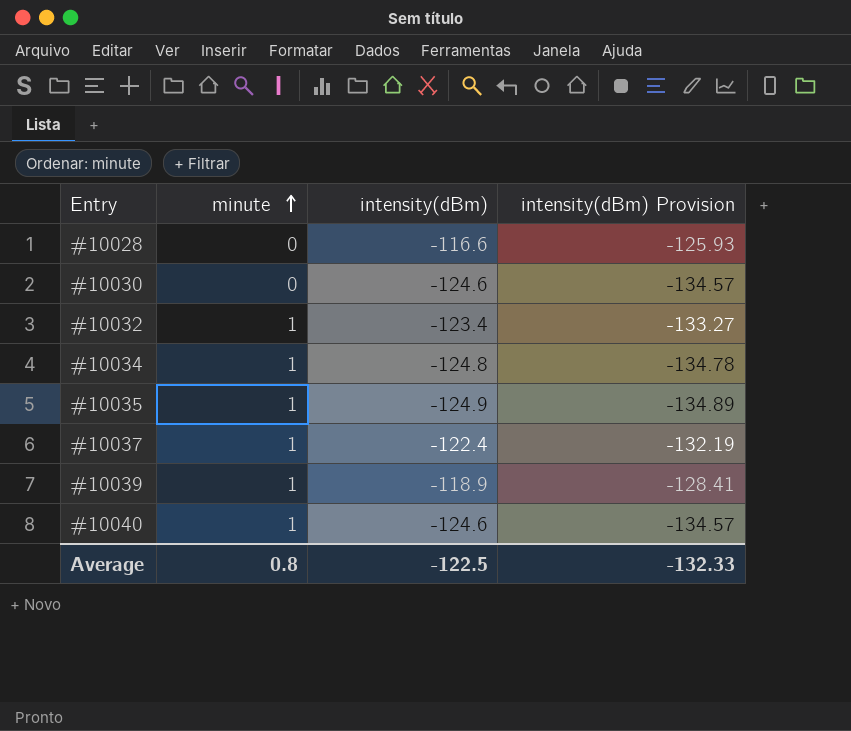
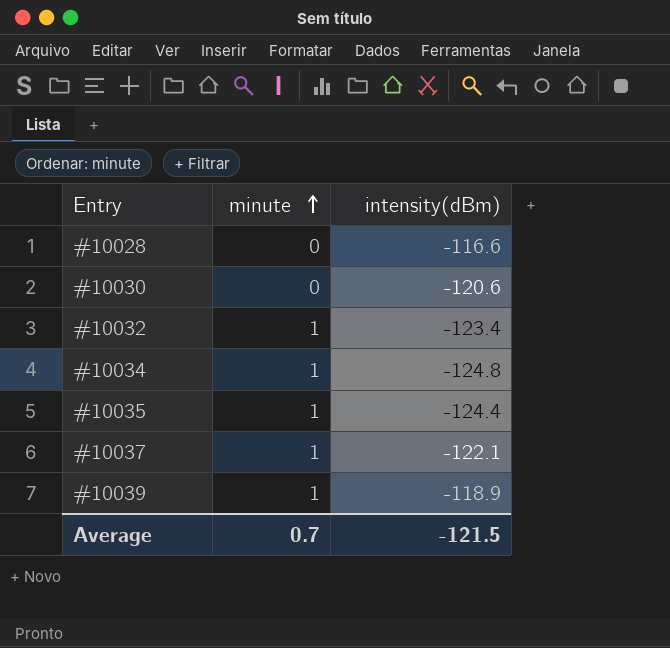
column intensity(dBm) Provision | formula: [intensity(dBm)] * 1.08 -> none
row #10040: 1 | -124.6 | -134.57 -> none
#10030 | intensity(dBm): -124.6 -> -120.6
#10035 | intensity(dBm): -124.9 -> -124.4
#10037 | intensity(dBm): -122.4 -> -122.1
Average | minute: 0.8 -> 0.7
Average | intensity(dBm): -122.5 -> -121.5

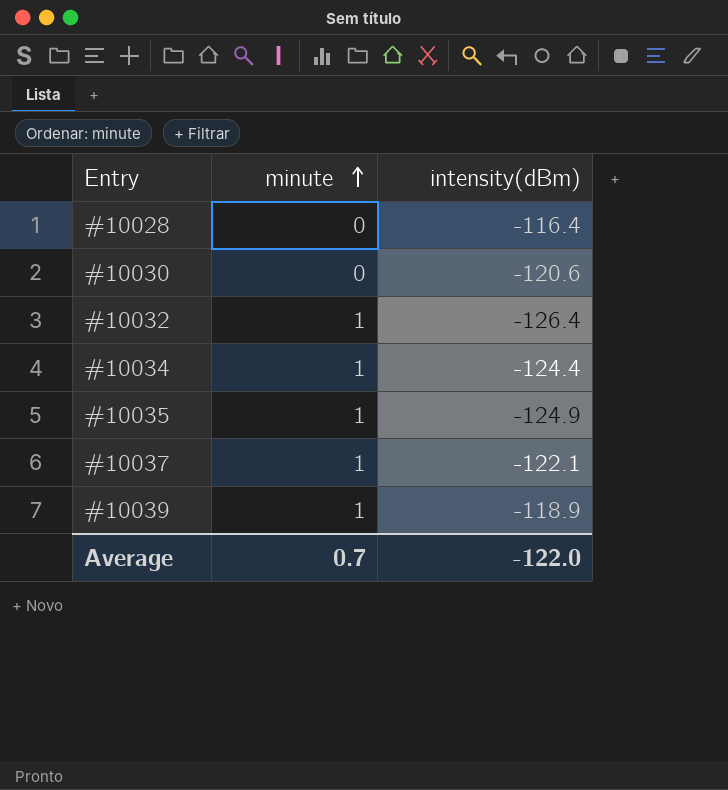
#10028 | intensity(dBm): -116.6 -> -116.4
#10032 | intensity(dBm): -123.4 -> -126.4
#10034 | intensity(dBm): -124.8 -> -124.4
#10035 | intensity(dBm): -124.4 -> -124.9
Average | intensity(dBm): -121.5 -> -122.0

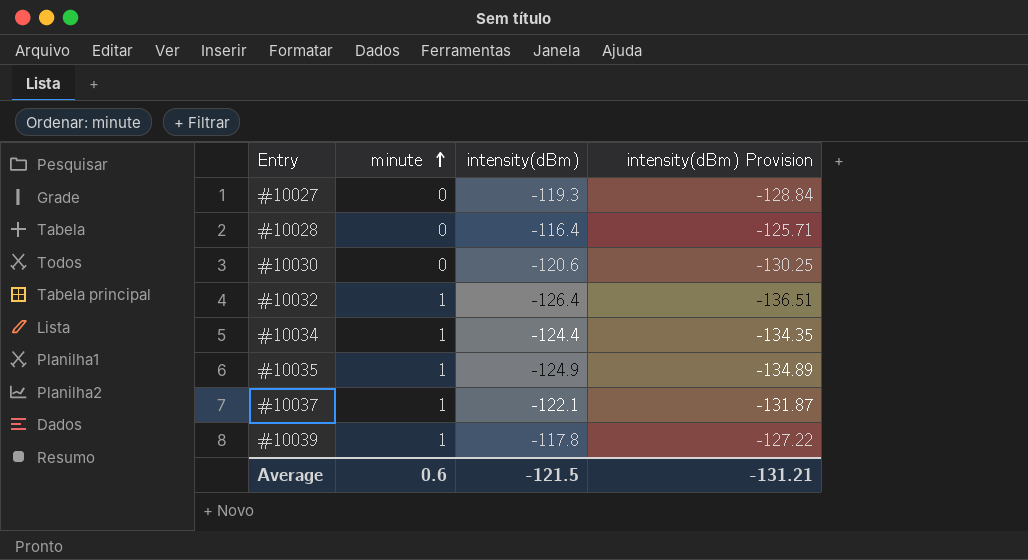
column intensity(dBm) Provision | formula: none -> [intensity(dBm)] * 1.08
row #10027: none -> 0 | -119.3 | -128.84
#10039 | intensity(dBm): -118.9 -> -117.8
Average | minute: 0.7 -> 0.6
Average | intensity(dBm): -122.0 -> -121.5

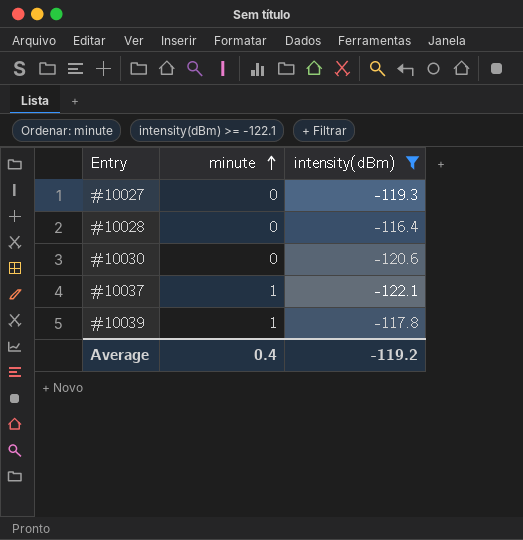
filter: none -> intensity(dBm) >= -122.1
column intensity(dBm) Provision | formula: [intensity(dBm)] * 1.08 -> none
Average | minute: 0.6 -> 0.4
Average | intensity(dBm): -121.5 -> -119.2

